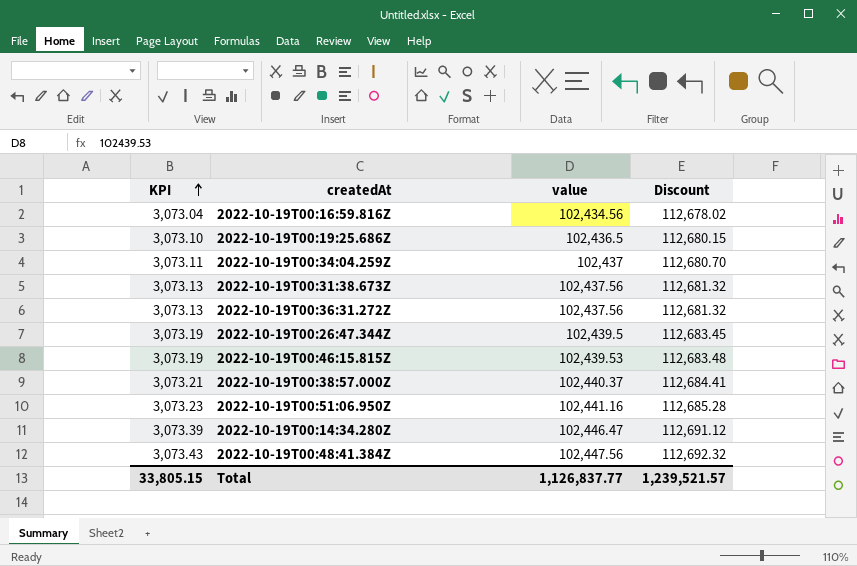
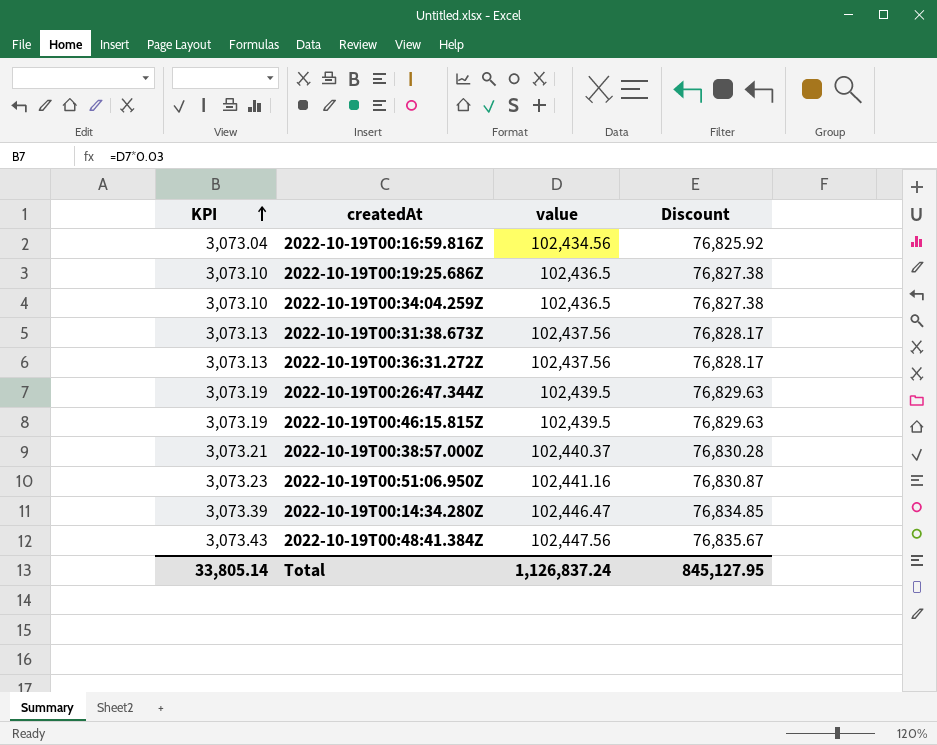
column Discount | formula: [value] * 1.1 -> [value] * 0.75
2022-10-19T00:34:04.259Z | KPI: 3,073.11 -> 3,073.10
2022-10-19T00:34:04.259Z | value: 102,437 -> 102,436.5
2022-10-19T00:46:15.815Z | value: 102,439.53 -> 102,439.5
Total | KPI: 33,805.15 -> 33,805.14
Total | value: 1,126,837.77 -> 1,126,837.24
Total | Discount: 1,239,521.57 -> 845,127.95

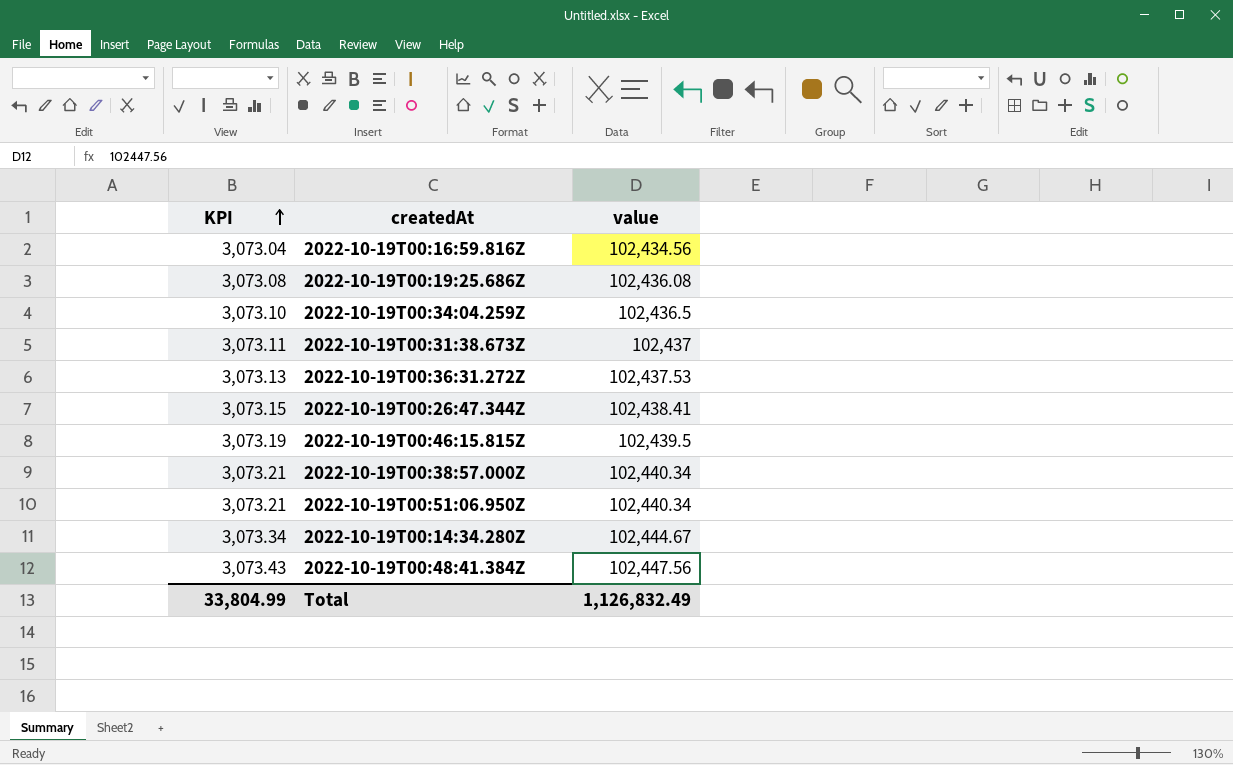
column Discount | formula: [value] * 0.75 -> none
2022-10-19T00:19:25.686Z | KPI: 3,073.10 -> 3,073.08
2022-10-19T00:19:25.686Z | value: 102,436.5 -> 102,436.08
2022-10-19T00:31:38.673Z | KPI: 3,073.13 -> 3,073.11
2022-10-19T00:31:38.673Z | value: 102,437.56 -> 102,437
2022-10-19T00:36:31.272Z | value: 102,437.56 -> 102,437.53
2022-10-19T00:26:47.344Z | KPI: 3,073.19 -> 3,073.15
2022-10-19T00:26:47.344Z | value: 102,439.5 -> 102,438.41
2022-10-19T00:38:57.000Z | value: 102,440.37 -> 102,440.34
2022-10-19T00:51:06.950Z | KPI: 3,073.23 -> 3,073.21
2022-10-19T00:51:06.950Z | value: 102,441.16 -> 102,440.34
2022-10-19T00:14:34.280Z | KPI: 3,073.39 -> 3,073.34
2022-10-19T00:14:34.280Z | value: 102,446.47 -> 102,444.67
Total | KPI: 33,805.14 -> 33,804.99
Total | value: 1,126,837.24 -> 1,126,832.49

